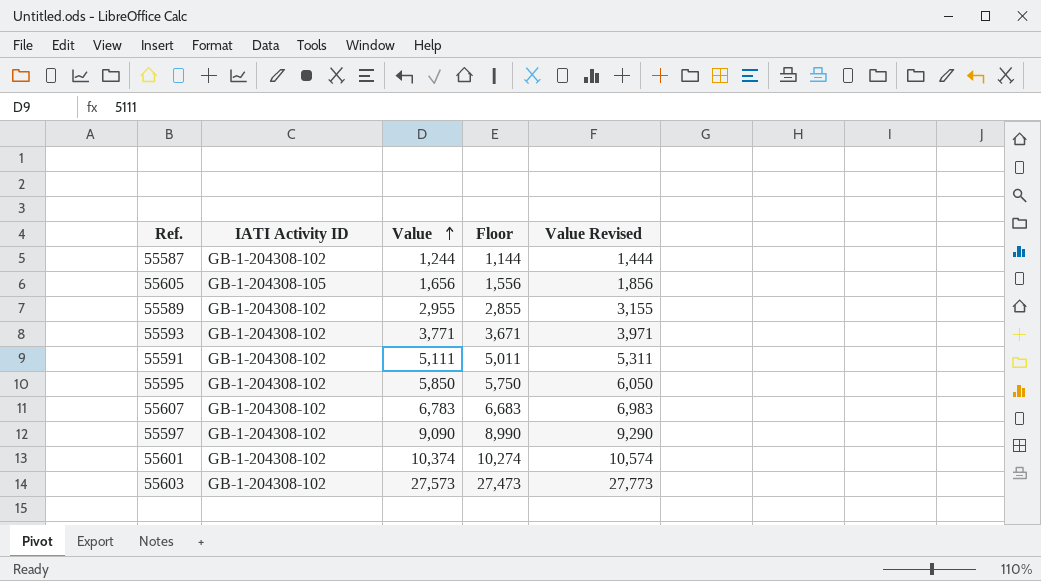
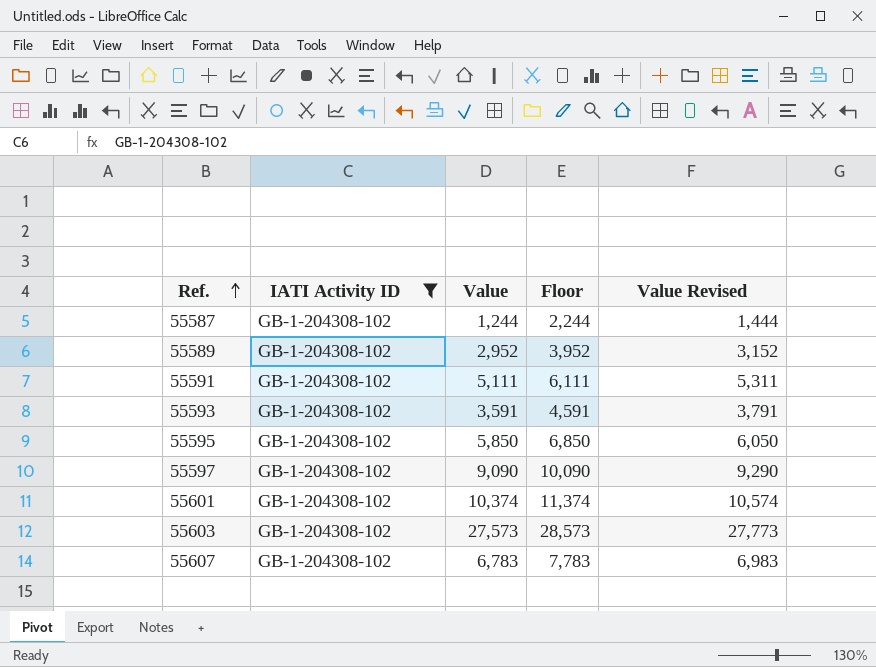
filter: none -> IATI Activity ID = GB-1-204308-102
row order: Value ascending -> Ref. ascending
column Floor | formula: [Value] - 100 -> [Value] + 1000
55589 | Value: 2,955 -> 2,952
55589 | Value Revised: 3,155 -> 3,152
55593 | Value: 3,771 -> 3,591
55593 | Value Revised: 3,971 -> 3,791

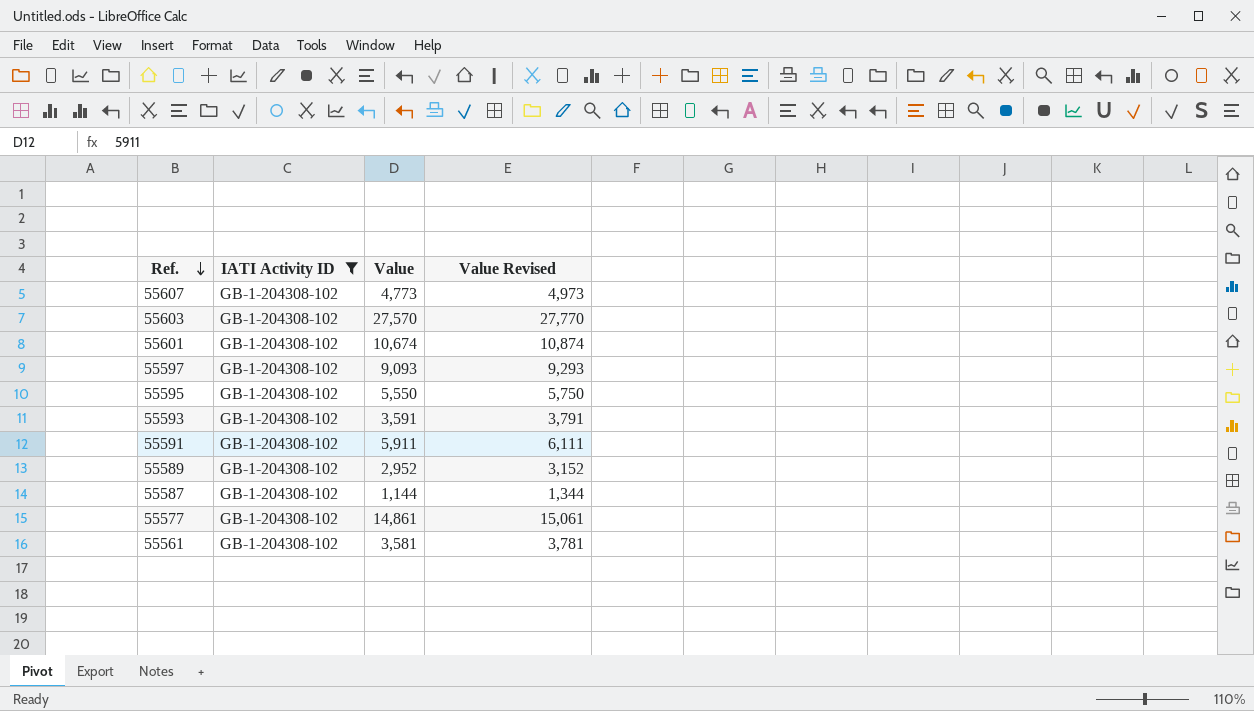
row order: Ref. ascending -> Ref. descending
column Floor | formula: [Value] + 1000 -> none
55607 | Value: 6,783 -> 4,773
55607 | Value Revised: 6,983 -> 4,973
55603 | Value: 27,573 -> 27,570
55603 | Value Revised: 27,773 -> 27,770
55601 | Value: 10,374 -> 10,674
55601 | Value Revised: 10,574 -> 10,874
55597 | Value: 9,090 -> 9,093
55597 | Value Revised: 9,290 -> 9,293
55595 | Value: 5,850 -> 5,550
55595 | Value Revised: 6,050 -> 5,750
55591 | Value: 5,111 -> 5,911
55591 | Value Revised: 5,311 -> 6,111
55587 | Value: 1,244 -> 1,144
55587 | Value Revised: 1,444 -> 1,344
row 55577: none -> GB-1-204308-102 | 14,861 | 15,061
row 55561: none -> GB-1-204308-102 | 3,581 | 3,781

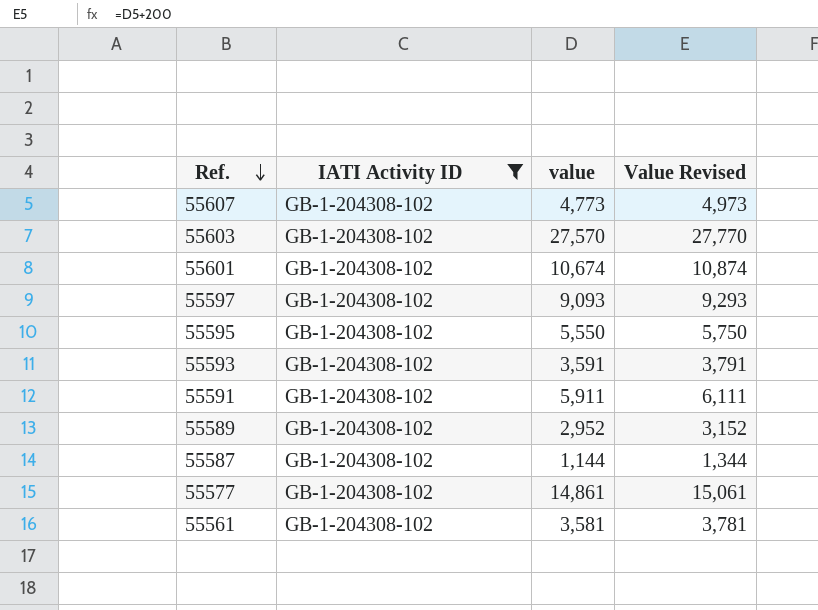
column name: Value -> value

